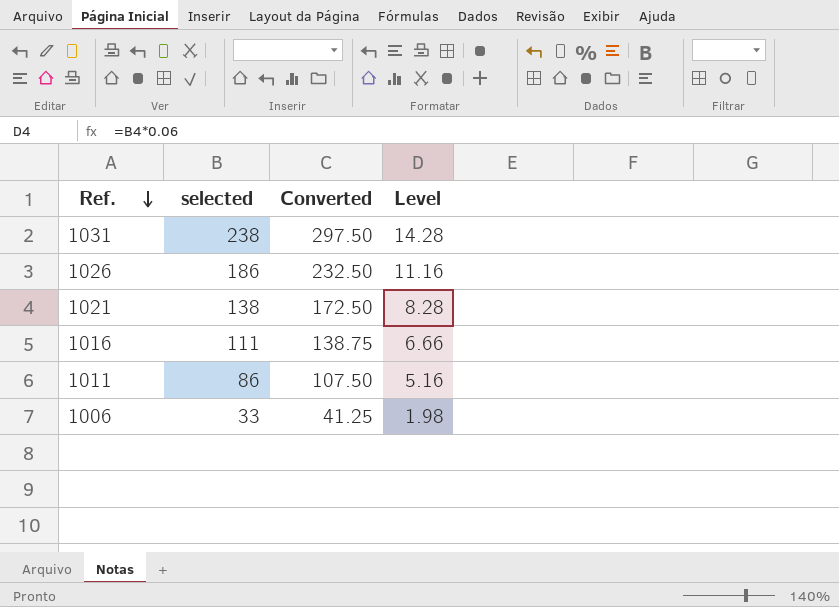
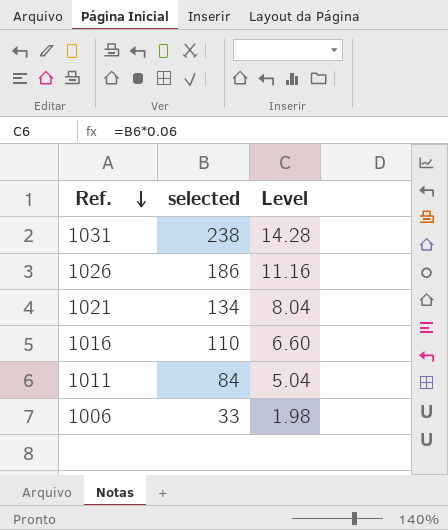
column Converted | formula: [selected] * 1.25 -> none
1021 | selected: 138 -> 134
1021 | Level: 8.28 -> 8.04
1016 | selected: 111 -> 110
1016 | Level: 6.66 -> 6.60
1011 | selected: 86 -> 84
1011 | Level: 5.16 -> 5.04

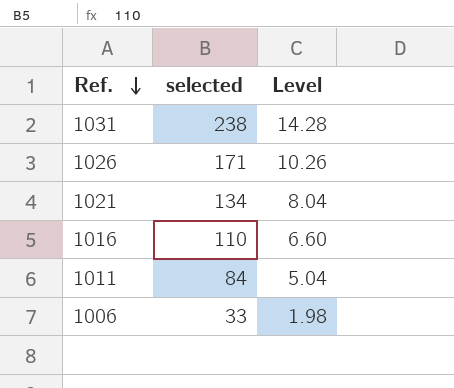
1026 | selected: 186 -> 171
1026 | Level: 11.16 -> 10.26

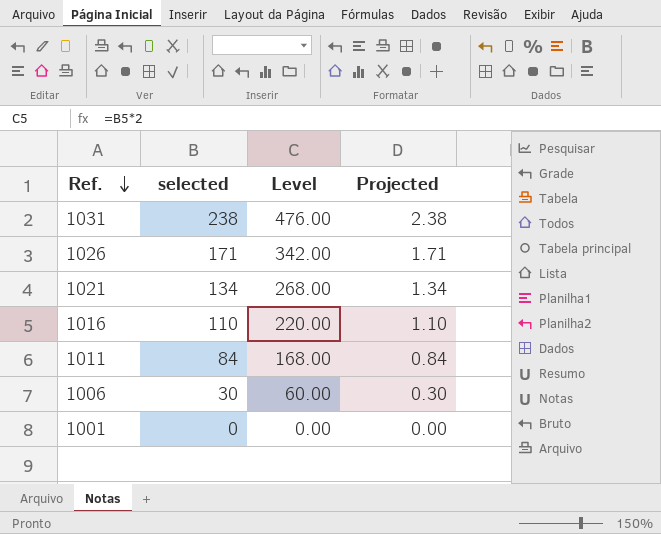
column Level | formula: [selected] * 0.06 -> [selected] * 2
column Projected | formula: none -> [selected] * 0.01
1006 | selected: 33 -> 30
row 1001: none -> 0 | 0.00 | 0.00

